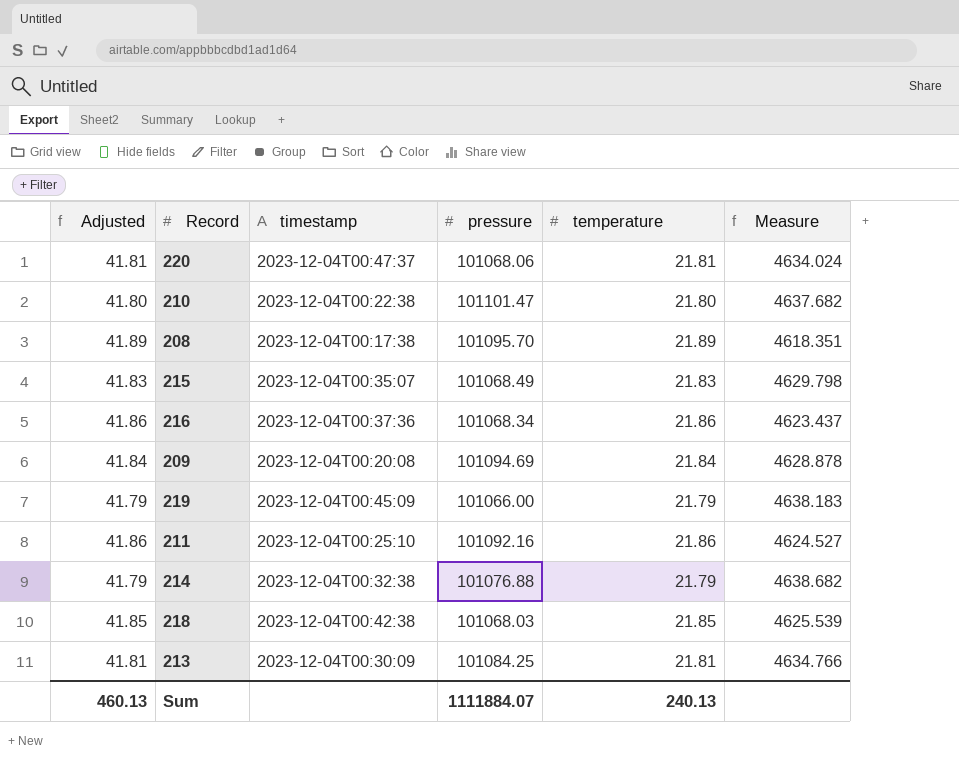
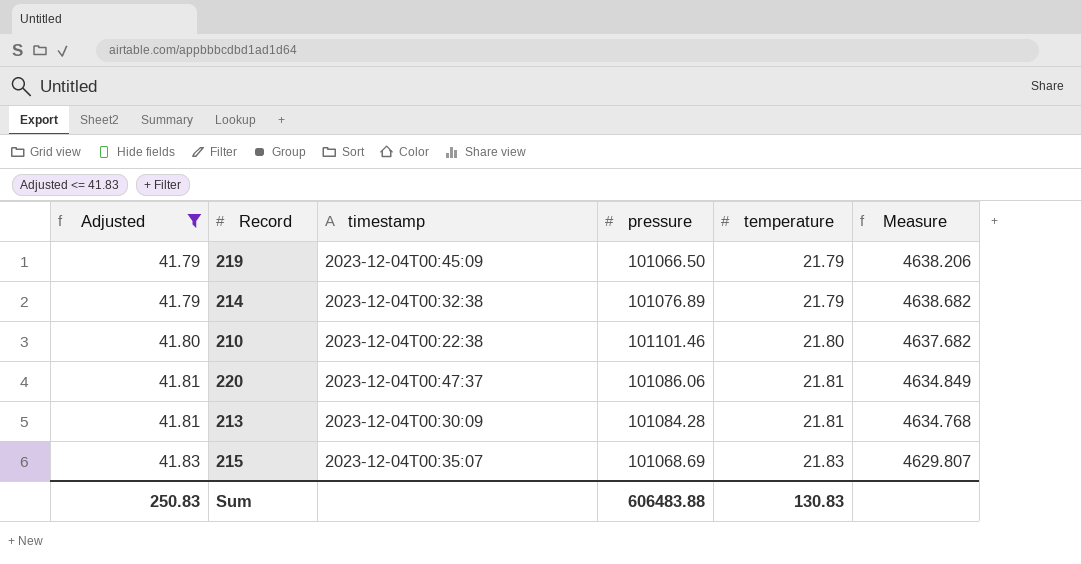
filter: none -> Adjusted <= 41.83
row order: none -> Adjusted ascending
219 | pressure: 101066.00 -> 101066.50
219 | Measure: 4638.183 -> 4638.206
214 | pressure: 101076.88 -> 101076.89
210 | pressure: 101101.47 -> 101101.46
220 | pressure: 101068.06 -> 101086.06
220 | Measure: 4634.024 -> 4634.849
213 | pressure: 101084.25 -> 101084.28
213 | Measure: 4634.766 -> 4634.768
215 | pressure: 101068.49 -> 101068.69
215 | Measure: 4629.798 -> 4629.807
Sum | Adjusted: 460.13 -> 250.83
Sum | pressure: 1111884.07 -> 606483.88
Sum | temperature: 240.13 -> 130.83

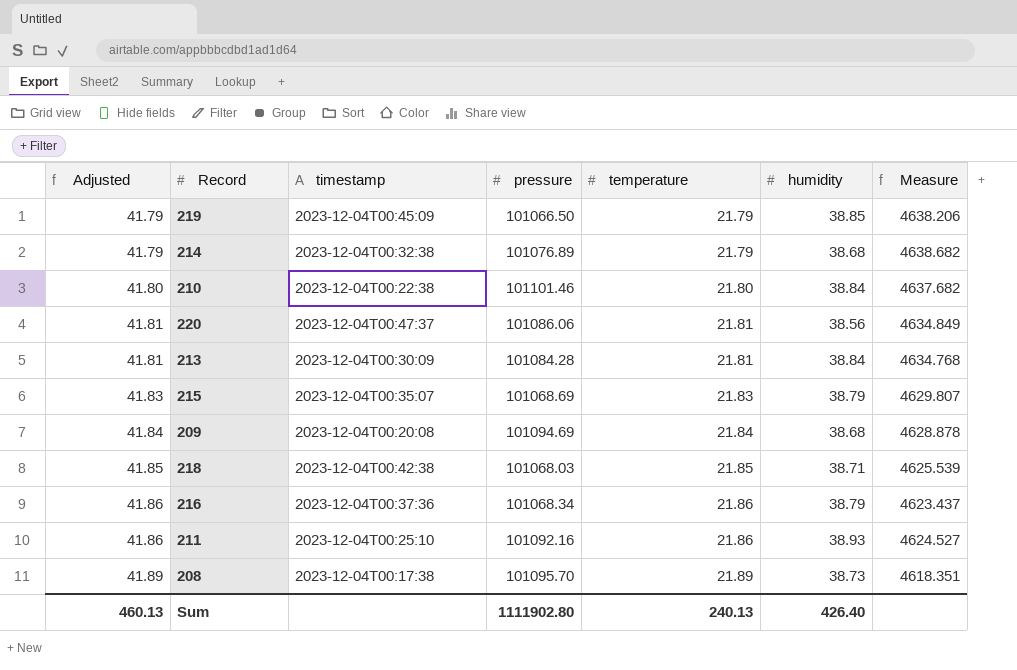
filter: Adjusted <= 41.83 -> none
column humidity | position: none -> 6
Sum | Adjusted: 250.83 -> 460.13
Sum | pressure: 606483.88 -> 1111902.80
Sum | temperature: 130.83 -> 240.13

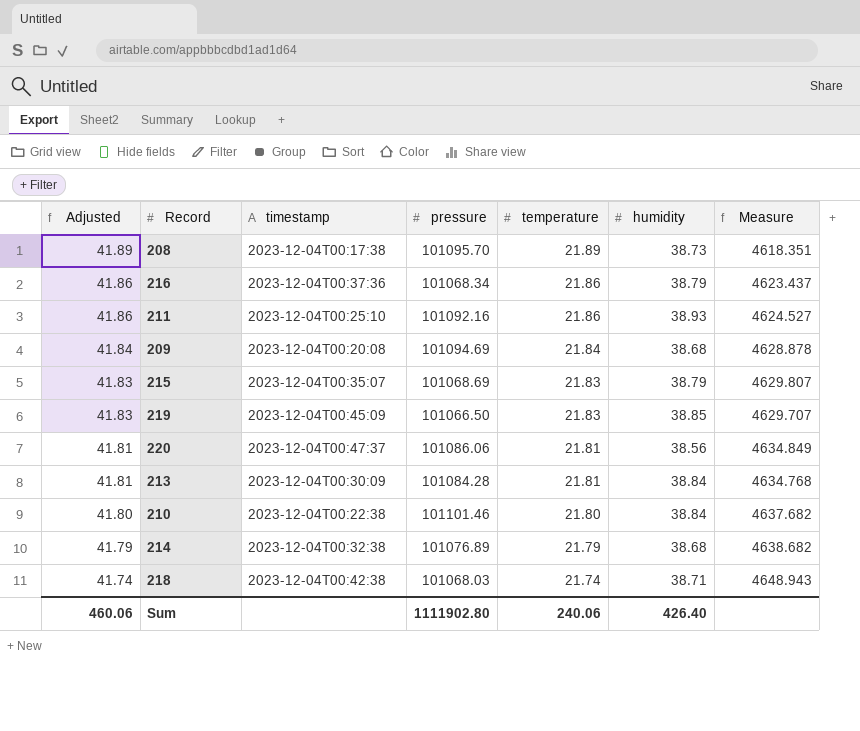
row order: Adjusted ascending -> Adjusted descending
219 | Adjusted: 41.79 -> 41.83
219 | temperature: 21.79 -> 21.83
219 | Measure: 4638.206 -> 4629.707
218 | Adjusted: 41.85 -> 41.74
218 | temperature: 21.85 -> 21.74
218 | Measure: 4625.539 -> 4648.943
Sum | Adjusted: 460.13 -> 460.06
Sum | temperature: 240.13 -> 240.06

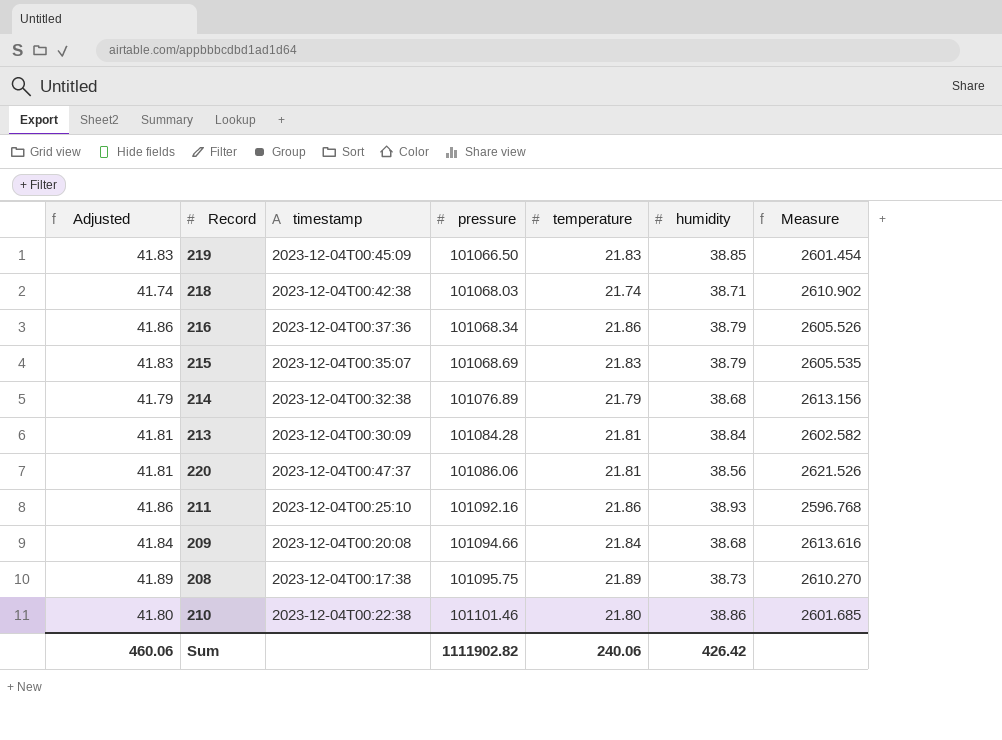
row order: Adjusted descending -> pressure ascending
column Measure | formula: [pressure] / [temperature] -> [pressure] / [humidity]
209 | pressure: 101094.69 -> 101094.66
208 | pressure: 101095.70 -> 101095.75
210 | humidity: 38.84 -> 38.86
Sum | pressure: 1111902.80 -> 1111902.82
Sum | humidity: 426.40 -> 426.42

